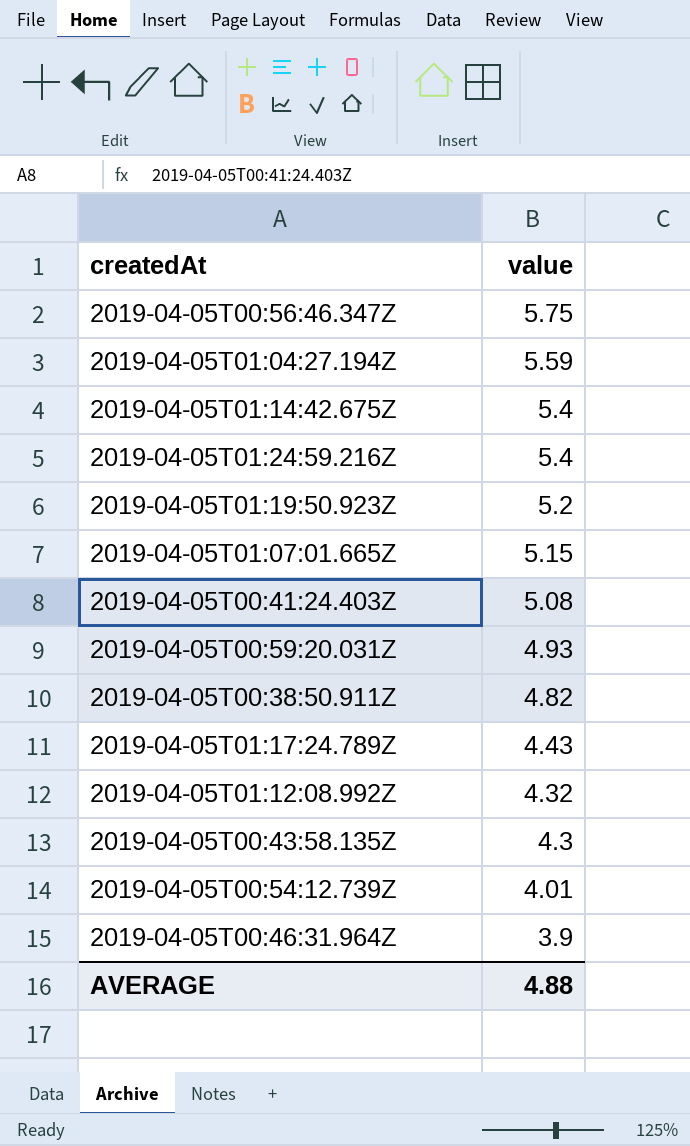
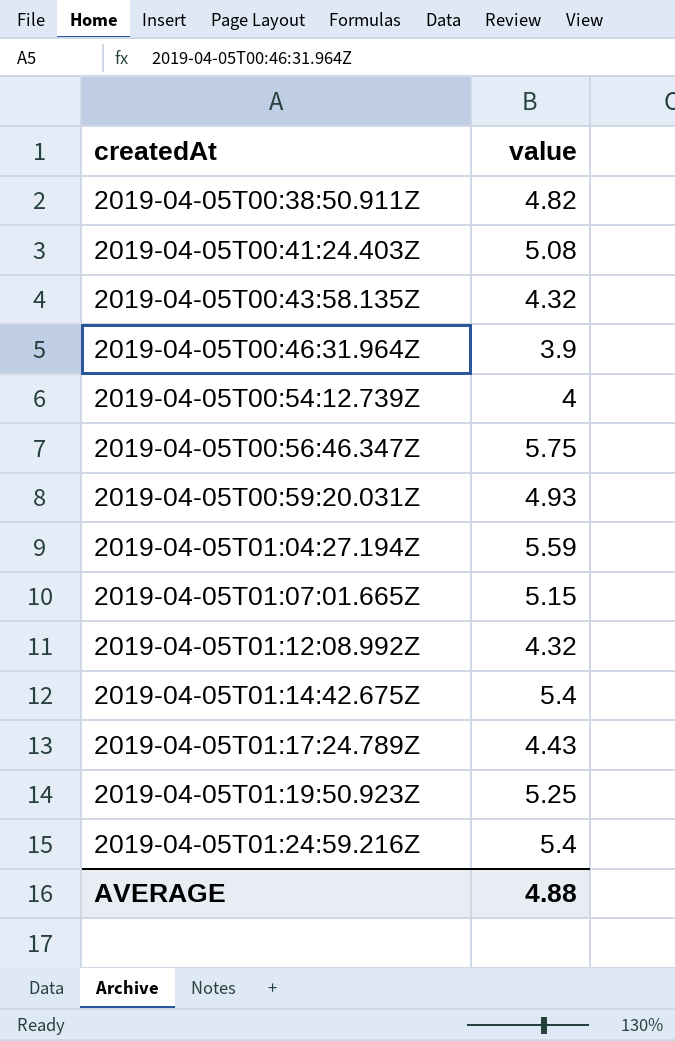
row order: value descending -> createdAt ascending
2019-04-05T00:43:58.135Z | value: 4.3 -> 4.32
2019-04-05T00:54:12.739Z | value: 4.01 -> 4
2019-04-05T01:19:50.923Z | value: 5.2 -> 5.25

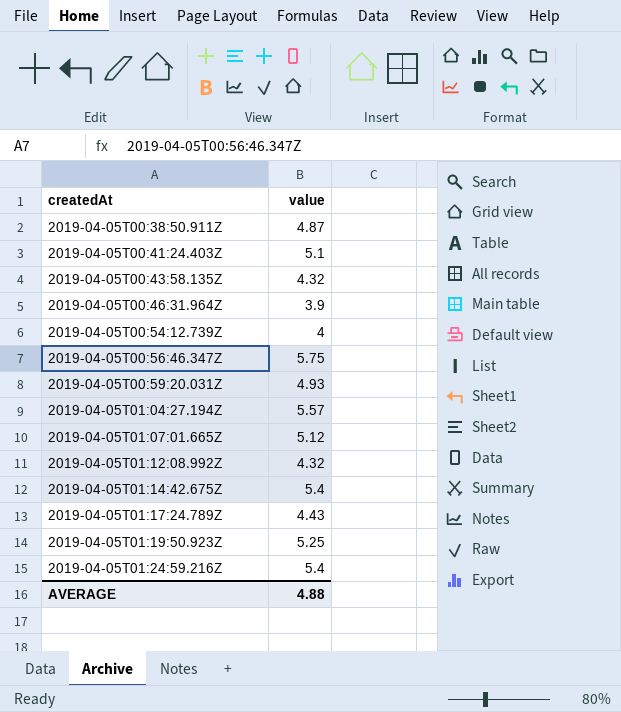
2019-04-05T00:38:50.911Z | value: 4.82 -> 4.87
2019-04-05T00:41:24.403Z | value: 5.08 -> 5.1
2019-04-05T01:04:27.194Z | value: 5.59 -> 5.57
2019-04-05T01:07:01.665Z | value: 5.15 -> 5.12

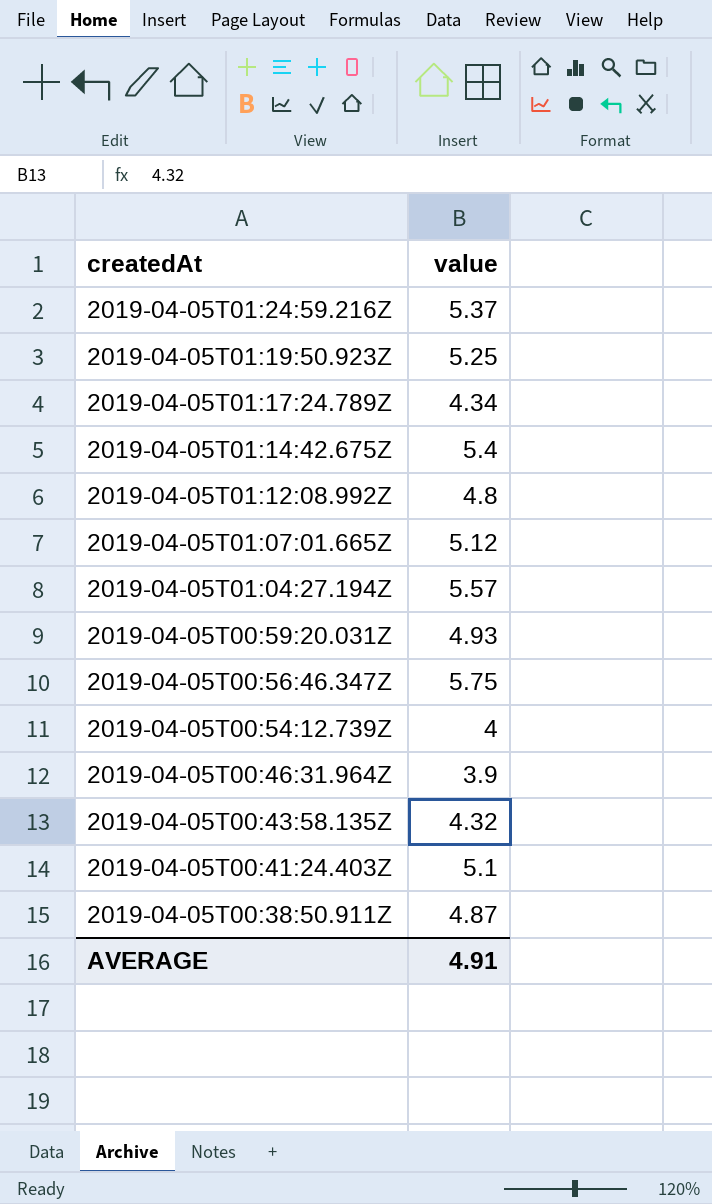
row order: createdAt ascending -> createdAt descending
2019-04-05T01:24:59.216Z | value: 5.4 -> 5.37
2019-04-05T01:17:24.789Z | value: 4.43 -> 4.34
2019-04-05T01:12:08.992Z | value: 4.32 -> 4.8
AVERAGE | value: 4.88 -> 4.91

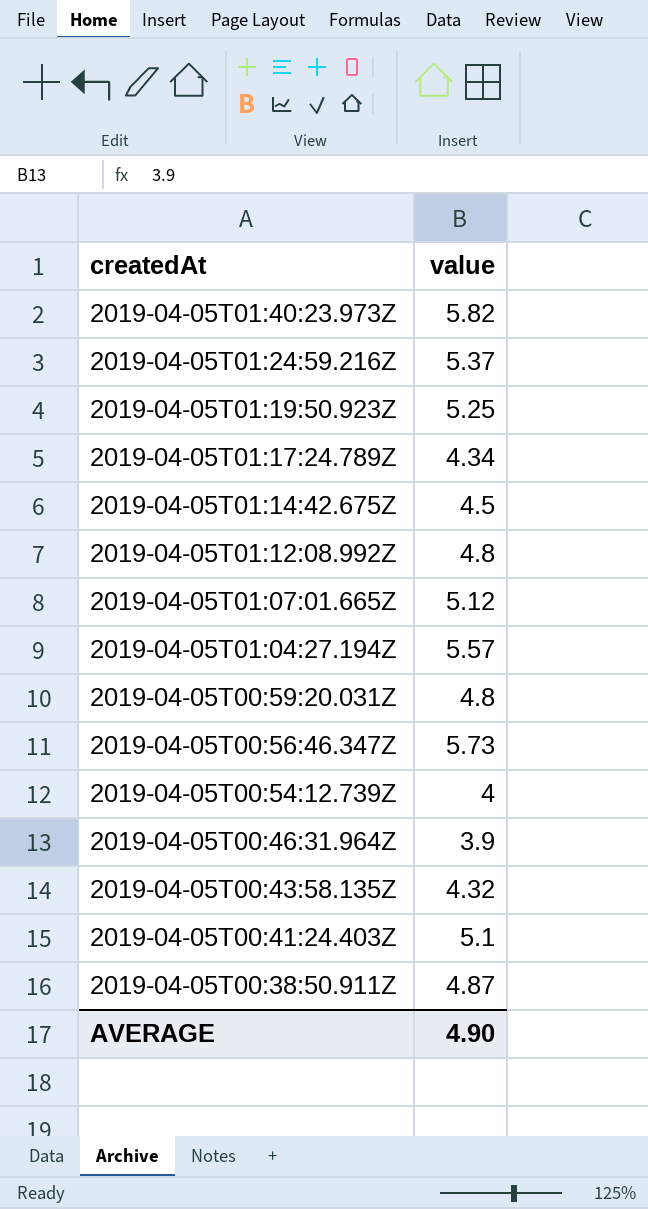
row 2019-04-05T01:40:23.973Z: none -> 5.82
2019-04-05T01:14:42.675Z | value: 5.4 -> 4.5
2019-04-05T00:59:20.031Z | value: 4.93 -> 4.8
2019-04-05T00:56:46.347Z | value: 5.75 -> 5.73
AVERAGE | value: 4.91 -> 4.90

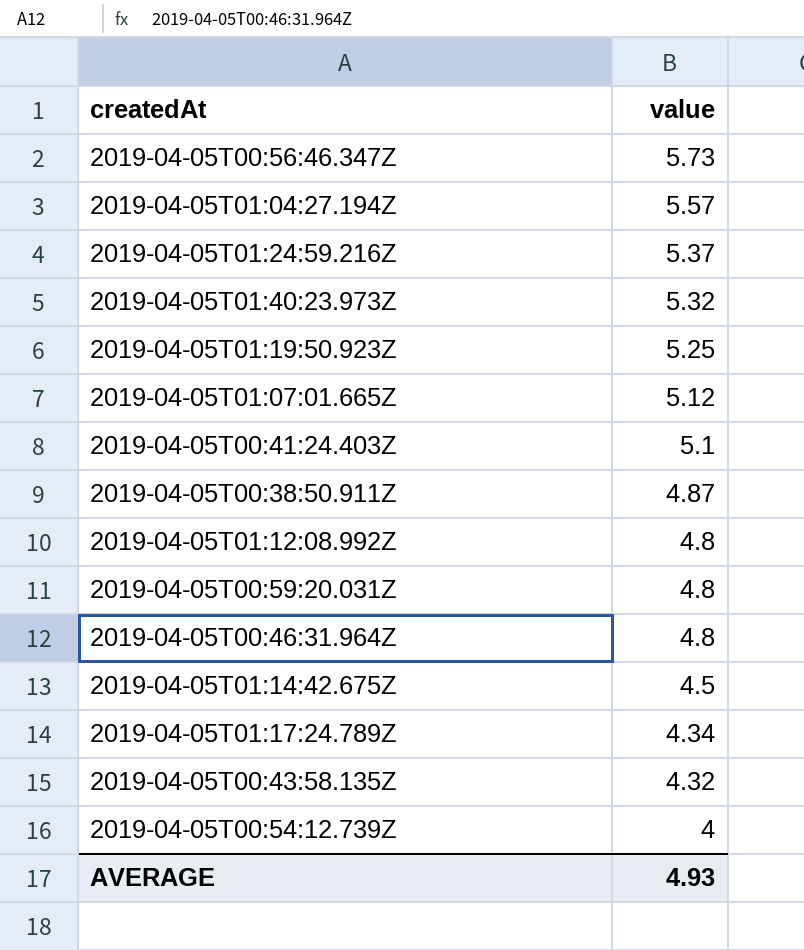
row order: createdAt descending -> value descending
2019-04-05T01:40:23.973Z | value: 5.82 -> 5.32
2019-04-05T00:46:31.964Z | value: 3.9 -> 4.8
AVERAGE | value: 4.90 -> 4.93

